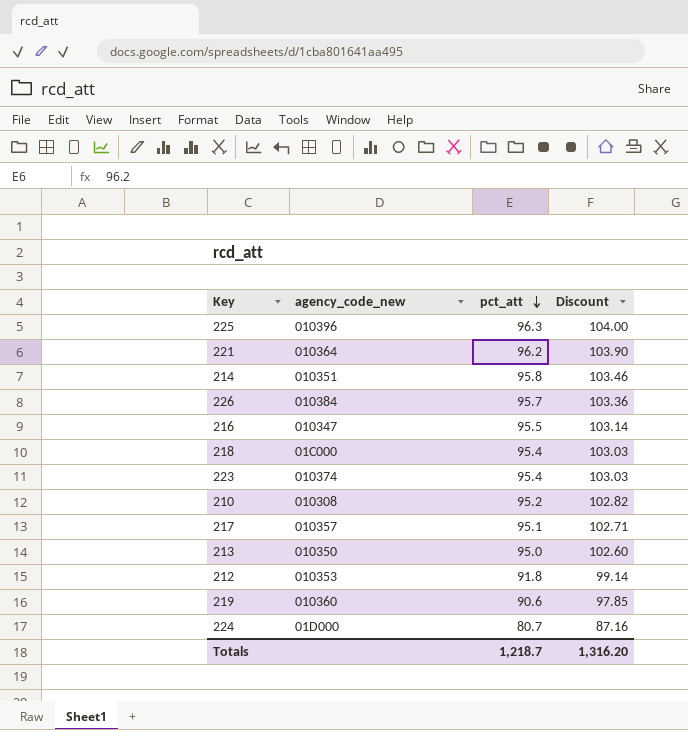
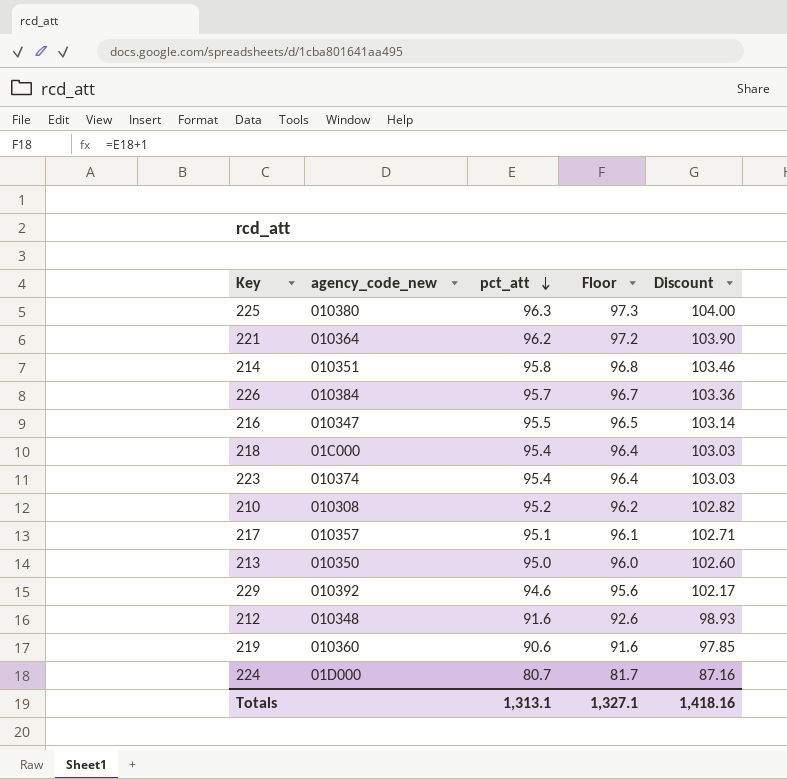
column Floor | formula: none -> [pct_att] + 1
225 | agency_code_new: 010396 -> 010380
row 229: none -> 010392 | 94.6 | 95.6 | 102.17
212 | agency_code_new: 010353 -> 010348
212 | pct_att: 91.8 -> 91.6
212 | Discount: 99.14 -> 98.93
Totals | pct_att: 1,218.7 -> 1,313.1
Totals | Discount: 1,316.20 -> 1,418.16

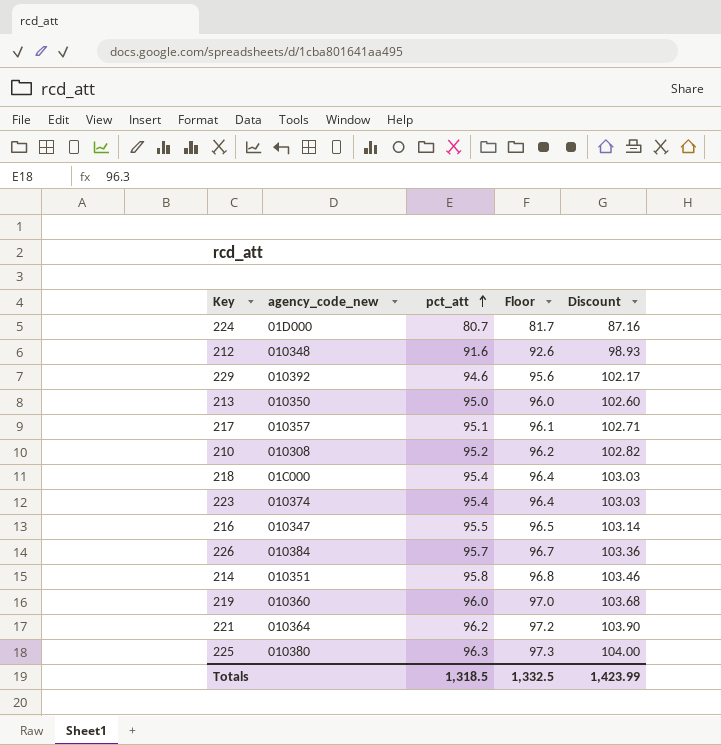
row order: pct_att descending -> pct_att ascending
219 | pct_att: 90.6 -> 96.0
219 | Floor: 91.6 -> 97.0
219 | Discount: 97.85 -> 103.68
Totals | pct_att: 1,313.1 -> 1,318.5
Totals | Floor: 1,327.1 -> 1,332.5
Totals | Discount: 1,418.16 -> 1,423.99

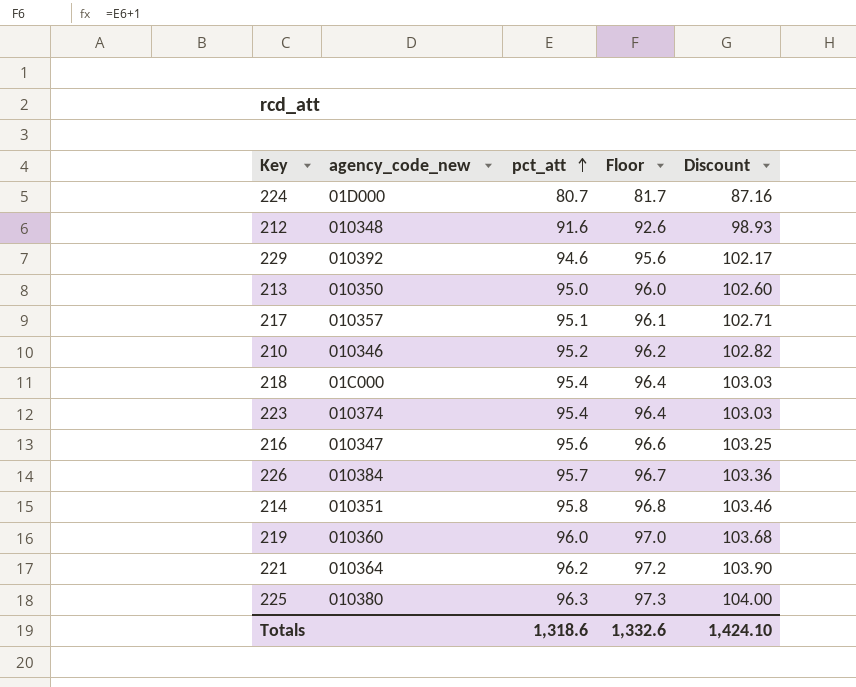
210 | agency_code_new: 010308 -> 010346
216 | pct_att: 95.5 -> 95.6
216 | Floor: 96.5 -> 96.6
216 | Discount: 103.14 -> 103.25
Totals | pct_att: 1,318.5 -> 1,318.6
Totals | Floor: 1,332.5 -> 1,332.6
Totals | Discount: 1,423.99 -> 1,424.10

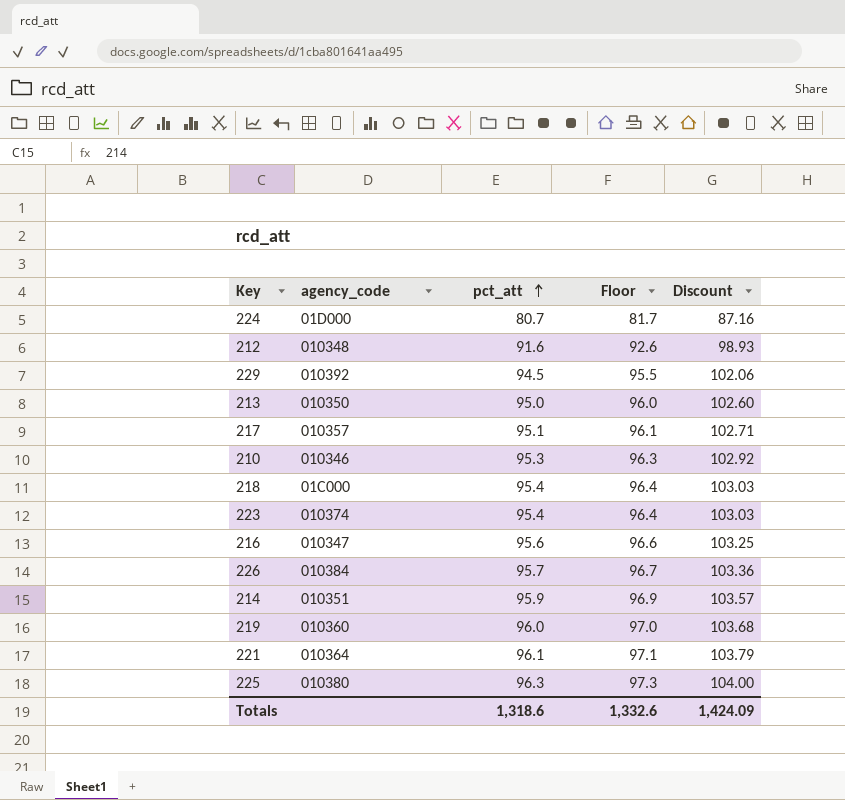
column name: agency_code_new -> agency_code
229 | pct_att: 94.6 -> 94.5
229 | Floor: 95.6 -> 95.5
229 | Discount: 102.17 -> 102.06
210 | pct_att: 95.2 -> 95.3
210 | Floor: 96.2 -> 96.3
210 | Discount: 102.82 -> 102.92
214 | pct_att: 95.8 -> 95.9
214 | Floor: 96.8 -> 96.9
214 | Discount: 103.46 -> 103.57
221 | pct_att: 96.2 -> 96.1
221 | Floor: 97.2 -> 97.1
221 | Discount: 103.90 -> 103.79
Totals | Discount: 1,424.10 -> 1,424.09

